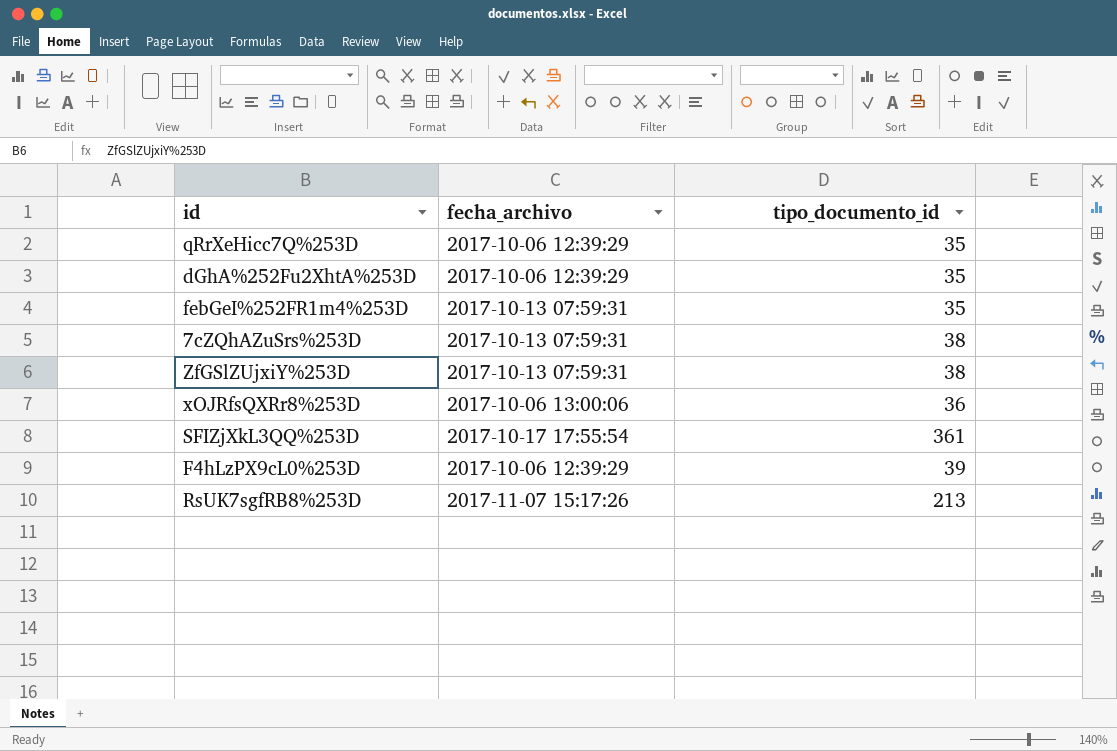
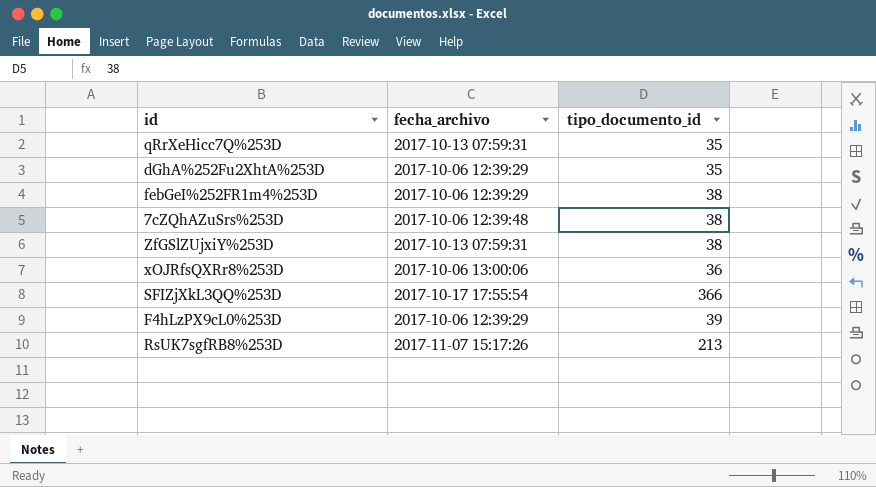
qRrXeHicc7Q%253D | fecha_archivo: 2017-10-06 12:39:29 -> 2017-10-13 07:59:31
febGeI%252FR1m4%253D | fecha_archivo: 2017-10-13 07:59:31 -> 2017-10-06 12:39:29
febGeI%252FR1m4%253D | tipo_documento_id: 35 -> 38
7cZQhAZuSrs%253D | fecha_archivo: 2017-10-13 07:59:31 -> 2017-10-06 12:39:48
SFIZjXkL3QQ%253D | tipo_documento_id: 361 -> 366

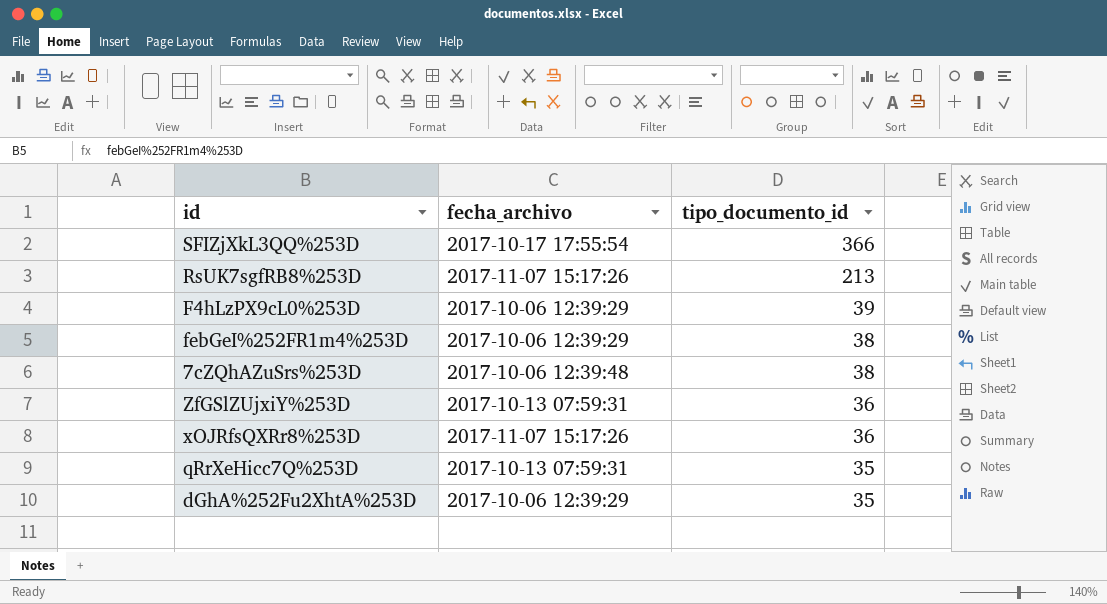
row order: none -> tipo_documento_id descending
ZfGSlZUjxiY%253D | tipo_documento_id: 38 -> 36
xOJRfsQXRr8%253D | fecha_archivo: 2017-10-06 13:00:06 -> 2017-11-07 15:17:26

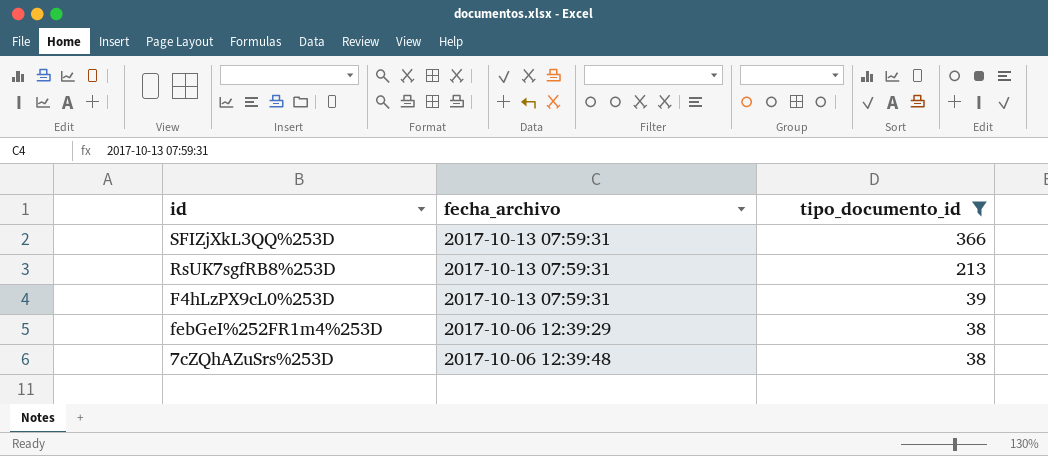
filter: none -> tipo_documento_id >= 38
SFIZjXkL3QQ%253D | fecha_archivo: 2017-10-17 17:55:54 -> 2017-10-13 07:59:31
RsUK7sgfRB8%253D | fecha_archivo: 2017-11-07 15:17:26 -> 2017-10-13 07:59:31
F4hLzPX9cL0%253D | fecha_archivo: 2017-10-06 12:39:29 -> 2017-10-13 07:59:31

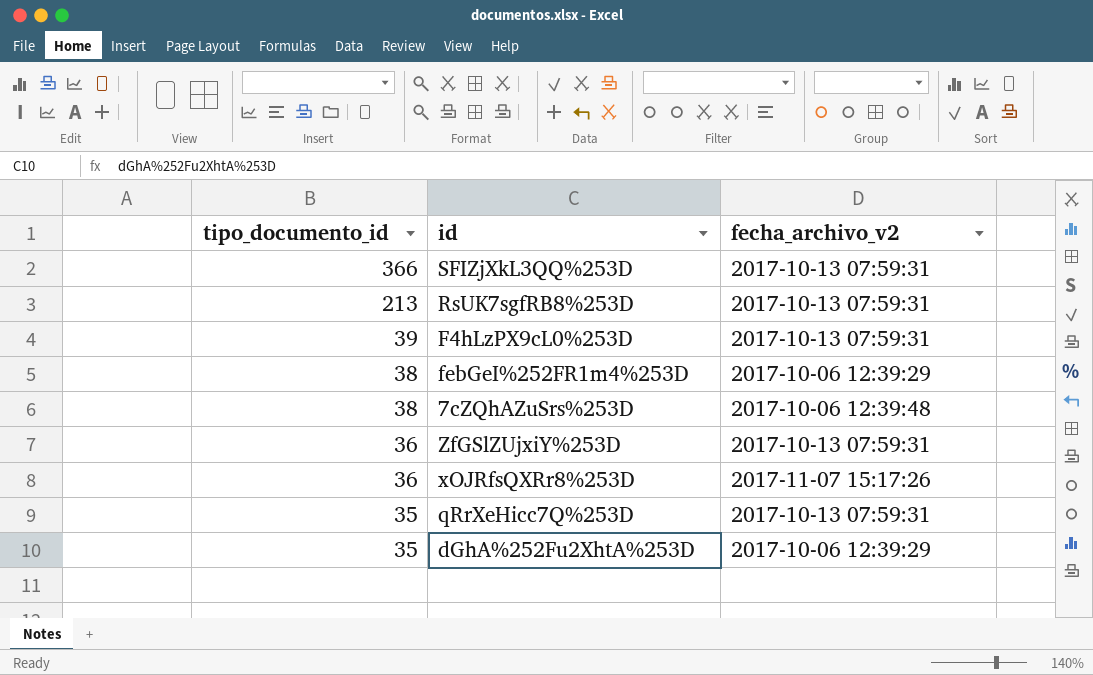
filter: tipo_documento_id >= 38 -> none
column tipo_documento_id | position: 3 -> 1
column name: fecha_archivo -> fecha_archivo_v2

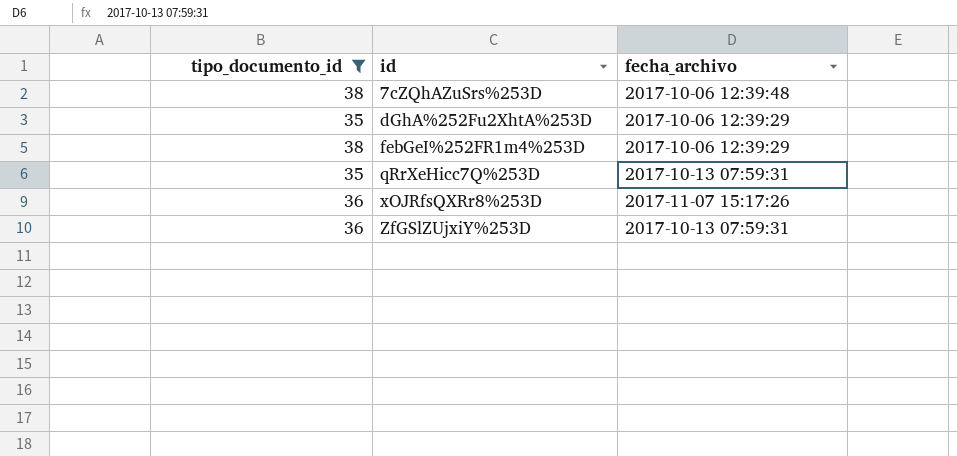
filter: none -> tipo_documento_id <= 38
row order: tipo_documento_id descending -> id ascending
column name: fecha_archivo_v2 -> fecha_archivo

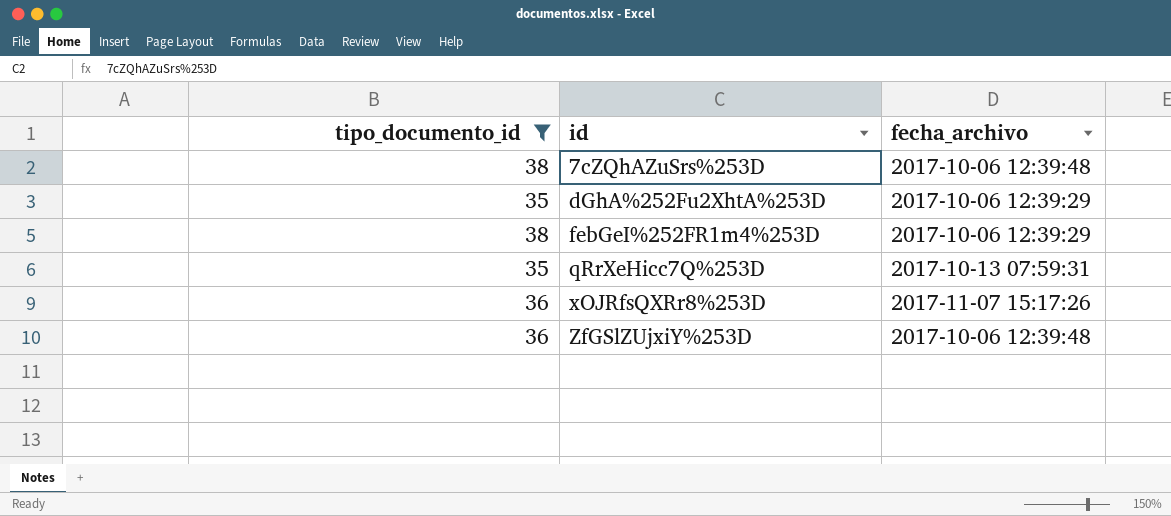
ZfGSlZUjxiY%253D | fecha_archivo: 2017-10-13 07:59:31 -> 2017-10-06 12:39:48

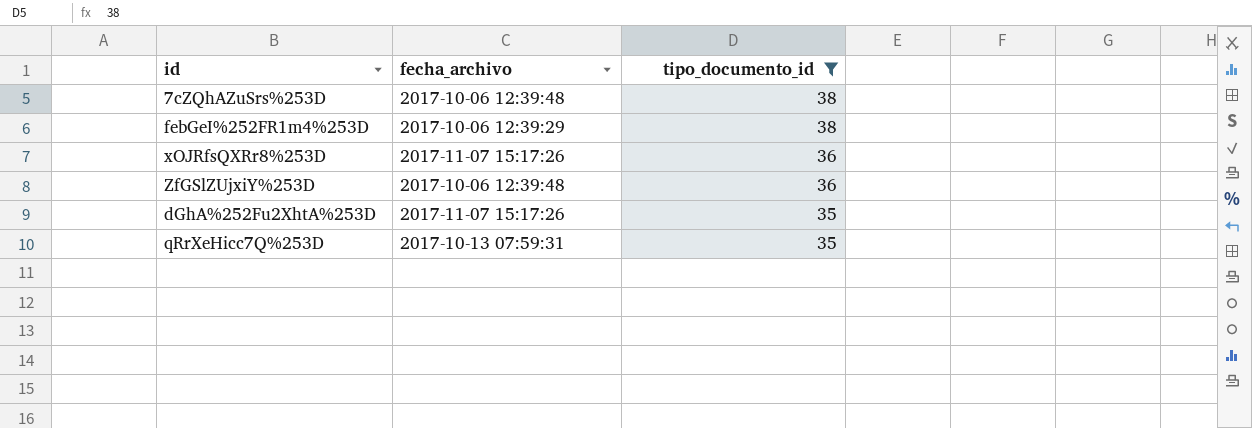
row order: id ascending -> tipo_documento_id descending
column tipo_documento_id | position: 1 -> 3
dGhA%252Fu2XhtA%253D | fecha_archivo: 2017-10-06 12:39:29 -> 2017-11-07 15:17:26

